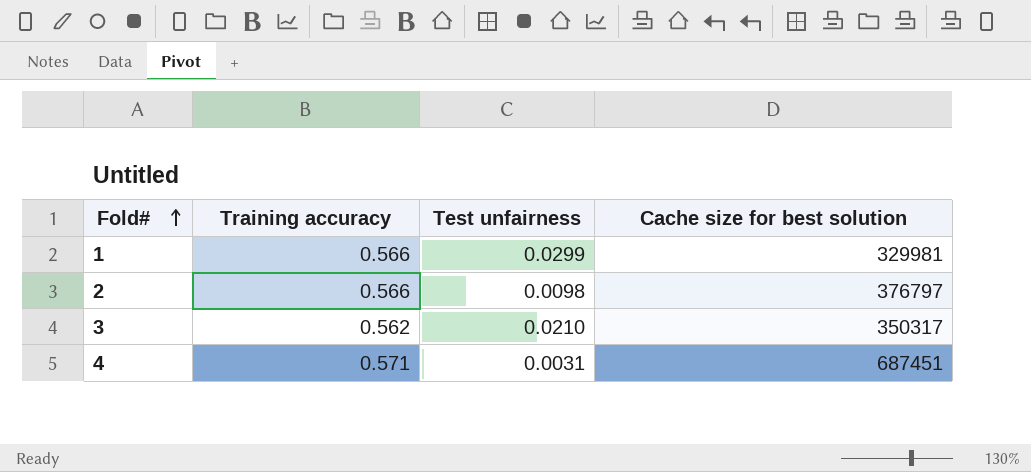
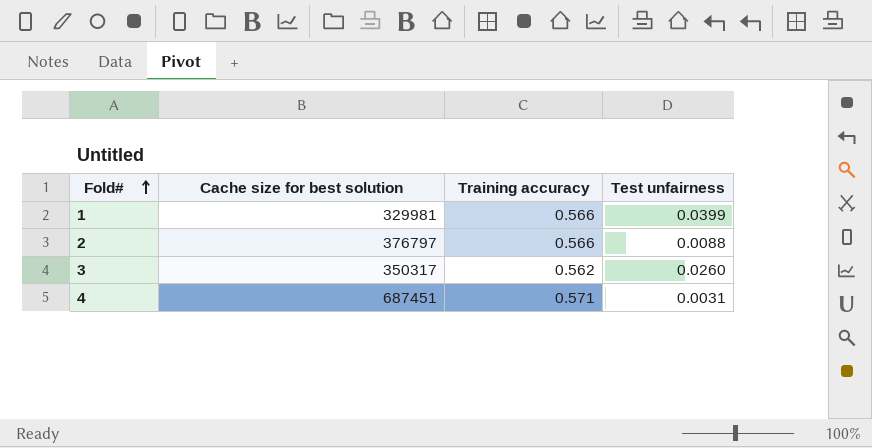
column Cache size for best solution | position: 4 -> 2
1 | Test unfairness: 0.0299 -> 0.0399
2 | Test unfairness: 0.0098 -> 0.0088
3 | Test unfairness: 0.0210 -> 0.0260

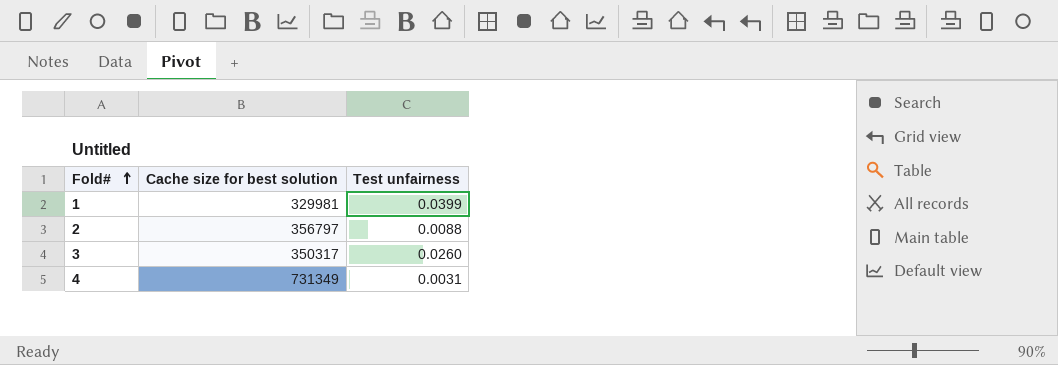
column Training accuracy | position: 3 -> none
2 | Cache size for best solution: 376797 -> 356797
4 | Cache size for best solution: 687451 -> 731349

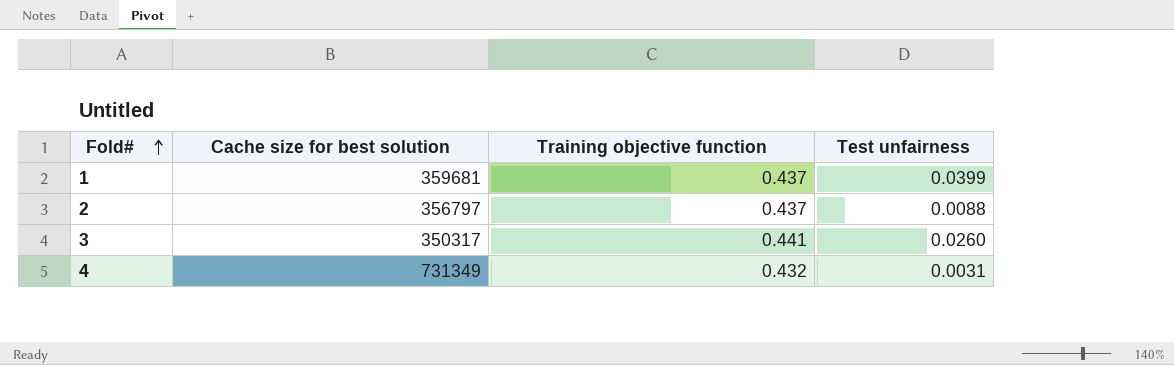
column Training objective function | position: none -> 3
1 | Cache size for best solution: 329981 -> 359681

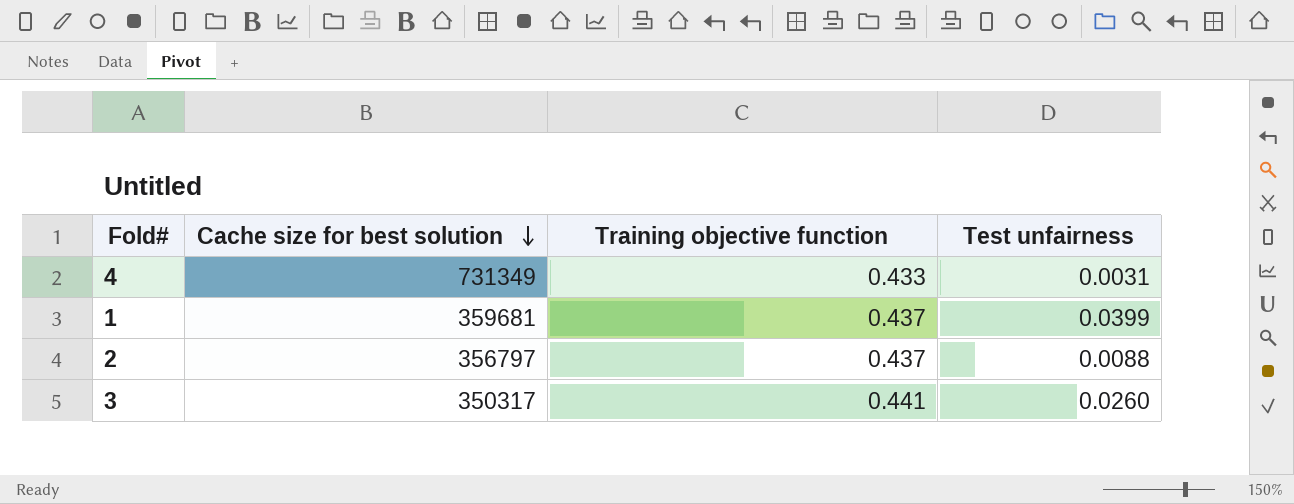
row order: Fold# ascending -> Cache size for best solution descending
4 | Training objective function: 0.432 -> 0.433

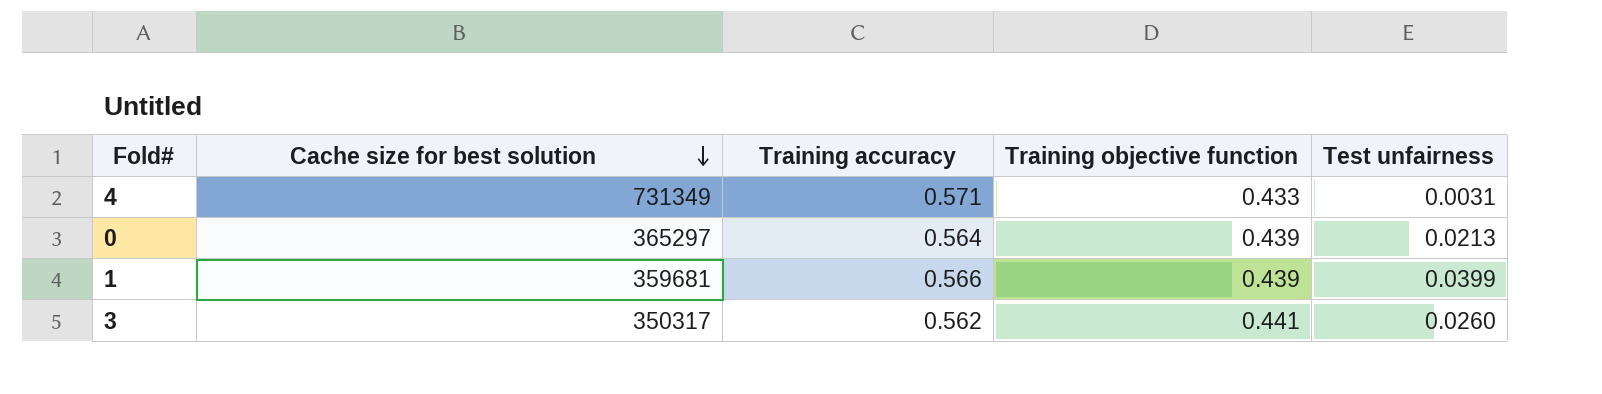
column Training accuracy | position: none -> 3
row 2: 356797 | 0.437 | 0.0088 -> none
row 0: none -> 365297 | 0.564 | 0.439 | 0.0213
1 | Training objective function: 0.437 -> 0.439

